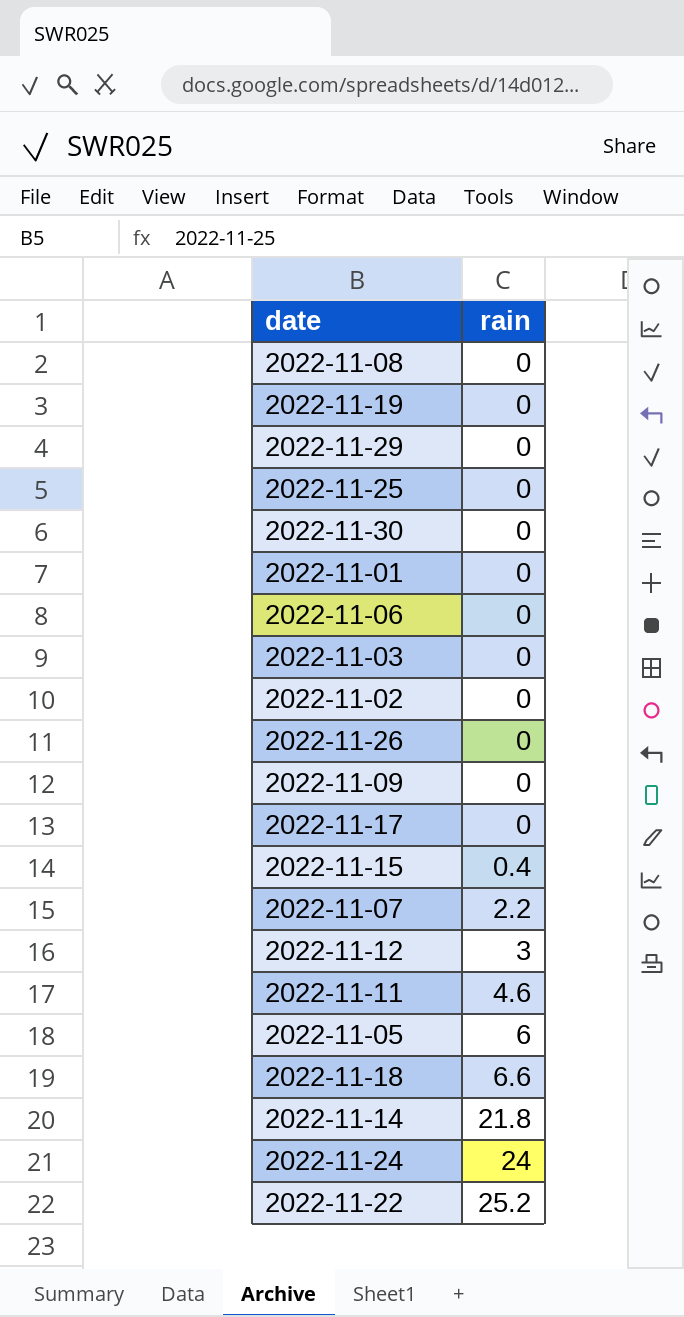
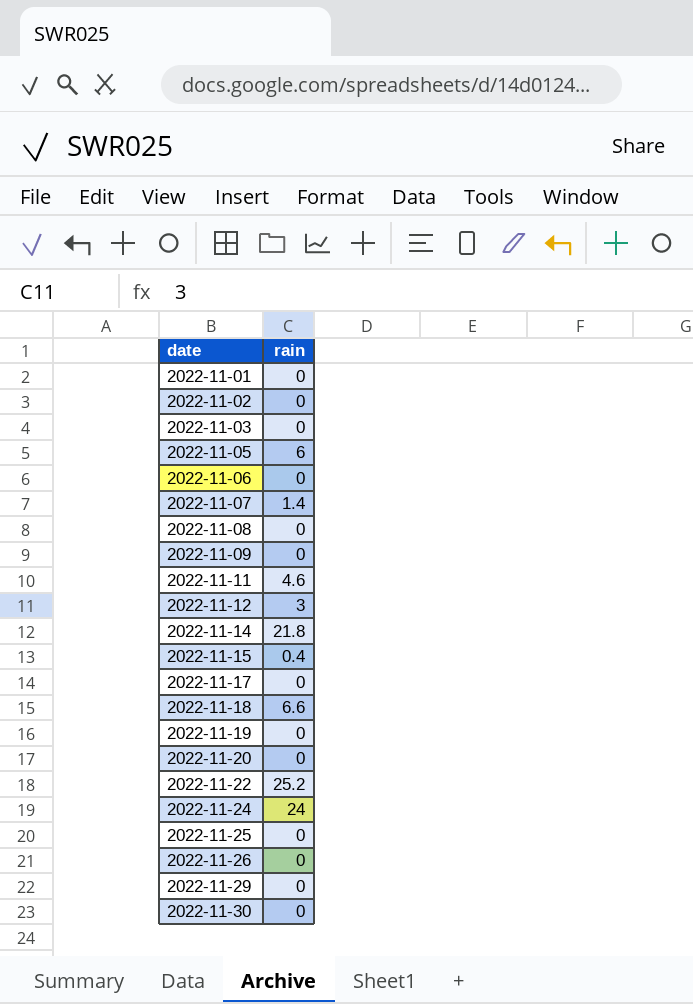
row order: rain ascending -> date ascending
2022-11-07 | rain: 2.2 -> 1.4
row 2022-11-20: none -> 0

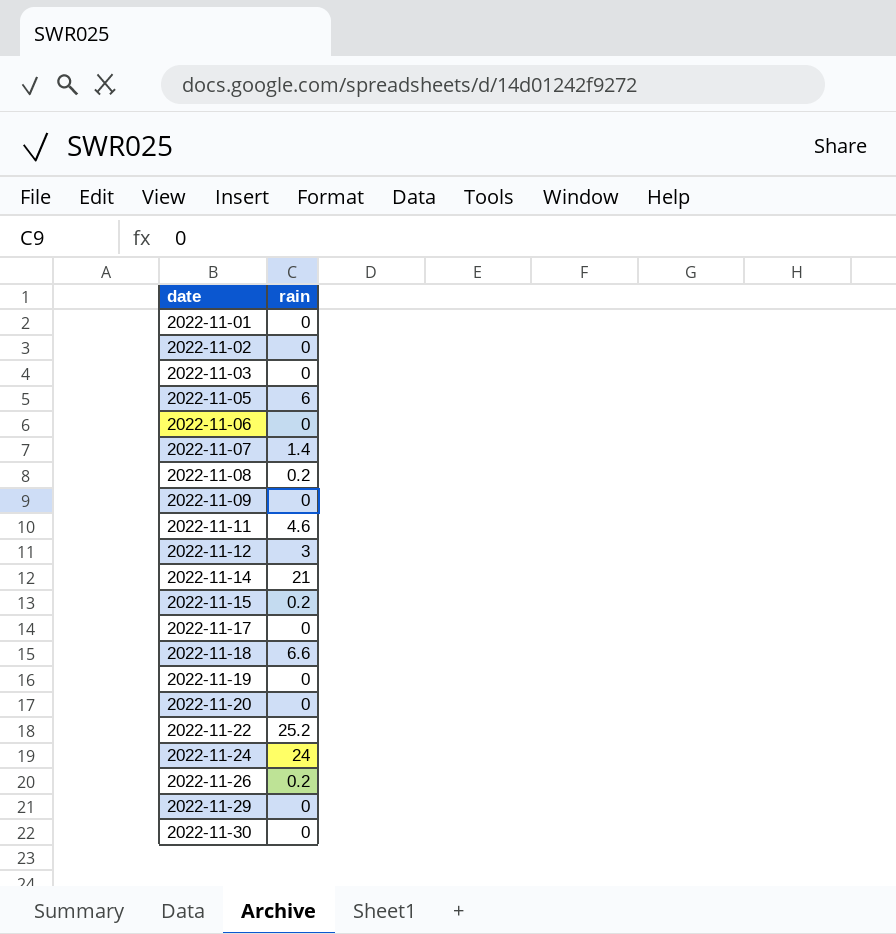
row 2022-11-25: 0 -> none
2022-11-08 | rain: 0 -> 0.2
2022-11-14 | rain: 21.8 -> 21
2022-11-15 | rain: 0.4 -> 0.2
2022-11-26 | rain: 0 -> 0.2

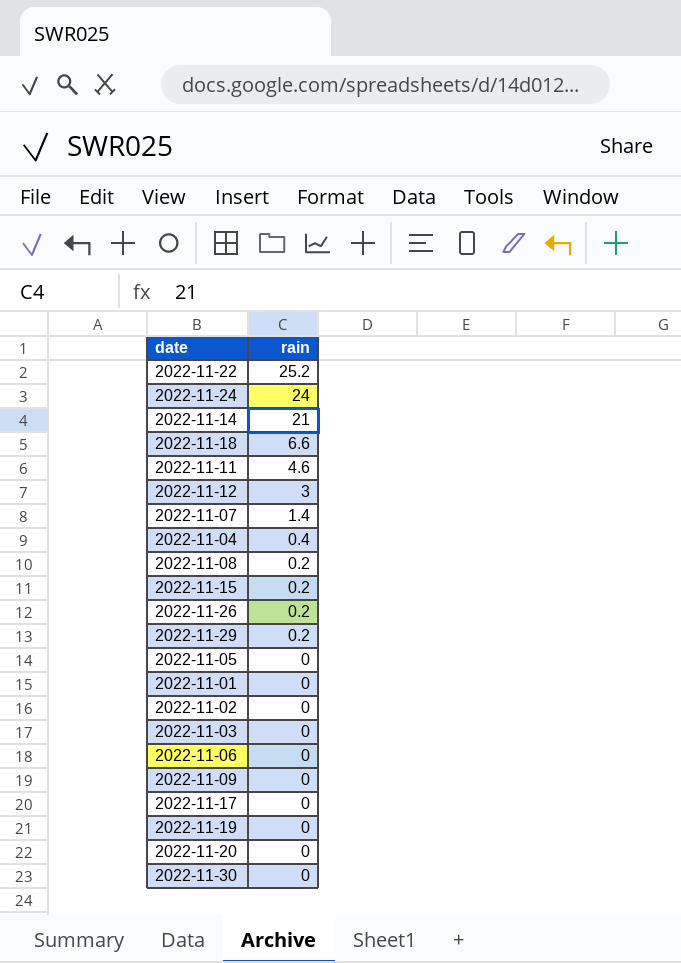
row order: date ascending -> rain descending
row 2022-11-04: none -> 0.4
2022-11-29 | rain: 0 -> 0.2
2022-11-05 | rain: 6 -> 0

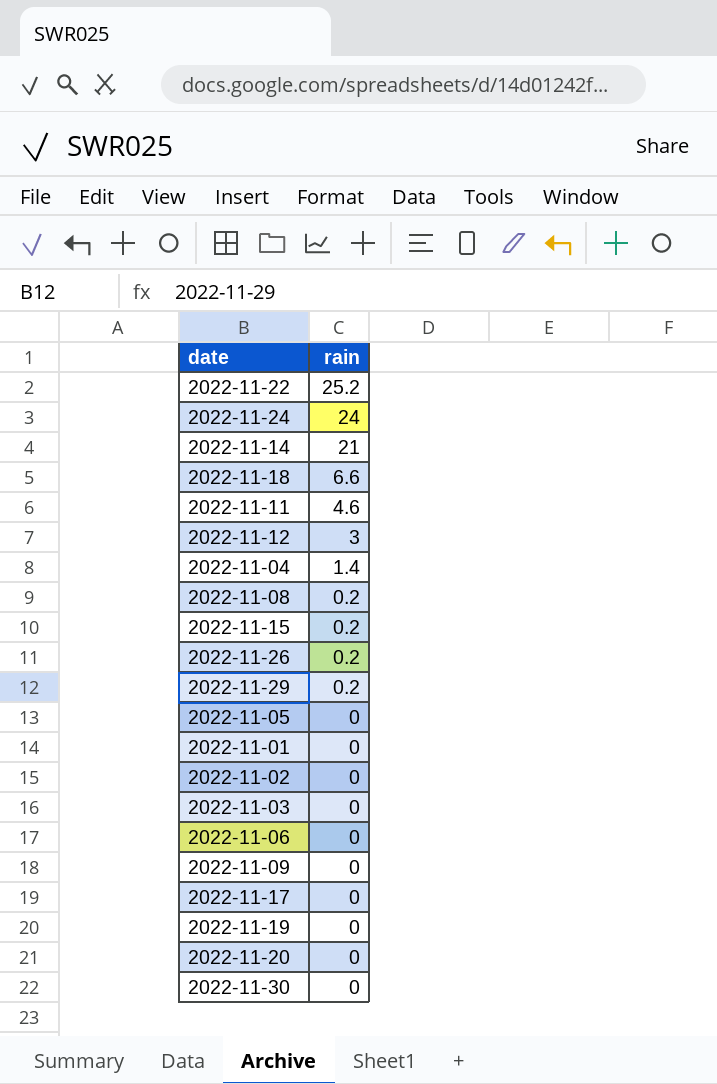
row 2022-11-07: 1.4 -> none
2022-11-04 | rain: 0.4 -> 1.4

